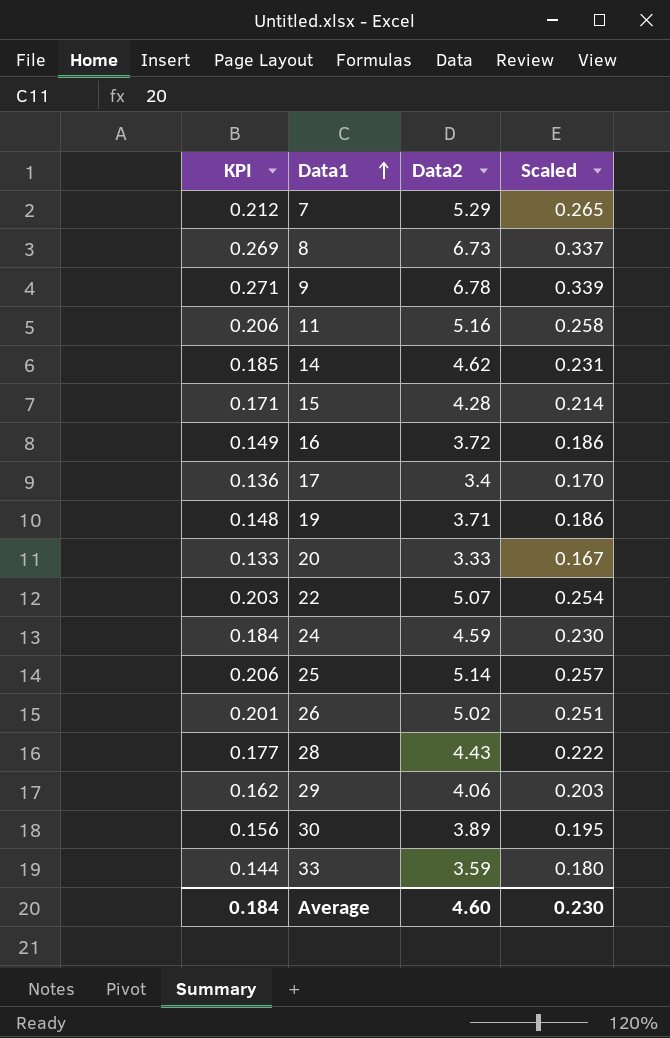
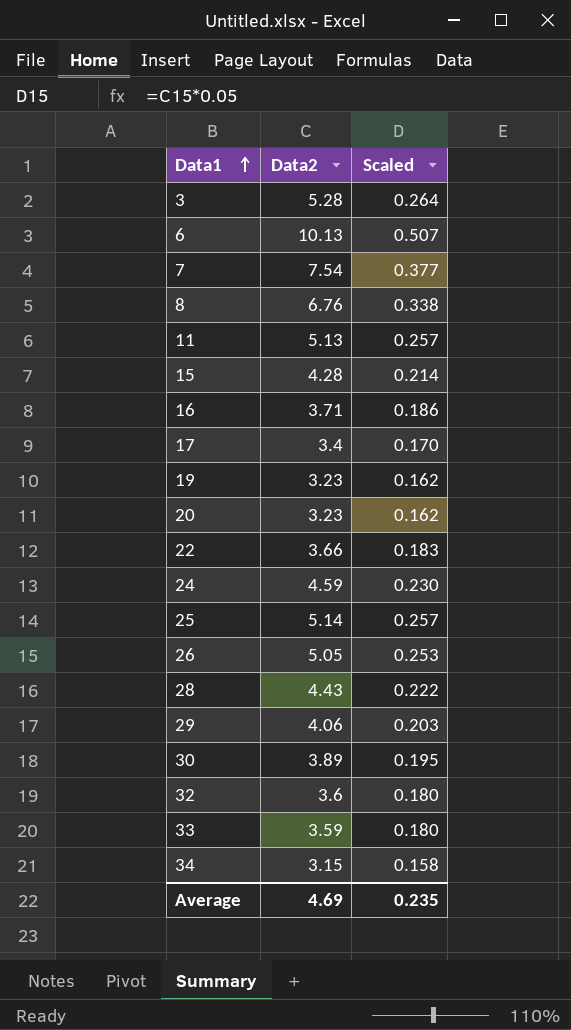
column KPI | formula: [Data2] * 0.04 -> none
row 9: 0.271 | 6.78 | 0.339 -> none
row 14: 0.185 | 4.62 | 0.231 -> none
row 3: none -> 5.28 | 0.264
row 6: none -> 10.13 | 0.507
7 | Data2: 5.29 -> 7.54
7 | Scaled: 0.265 -> 0.377
8 | Data2: 6.73 -> 6.76
8 | Scaled: 0.337 -> 0.338
11 | Data2: 5.16 -> 5.13
11 | Scaled: 0.258 -> 0.257
16 | Data2: 3.72 -> 3.71
19 | Data2: 3.71 -> 3.23
19 | Scaled: 0.186 -> 0.162
20 | Data2: 3.33 -> 3.23
20 | Scaled: 0.167 -> 0.162
22 | Data2: 5.07 -> 3.66
22 | Scaled: 0.254 -> 0.183
26 | Data2: 5.02 -> 5.05
26 | Scaled: 0.251 -> 0.253
row 32: none -> 3.6 | 0.180
row 34: none -> 3.15 | 0.158
Average | Data2: 4.60 -> 4.69
Average | Scaled: 0.230 -> 0.235

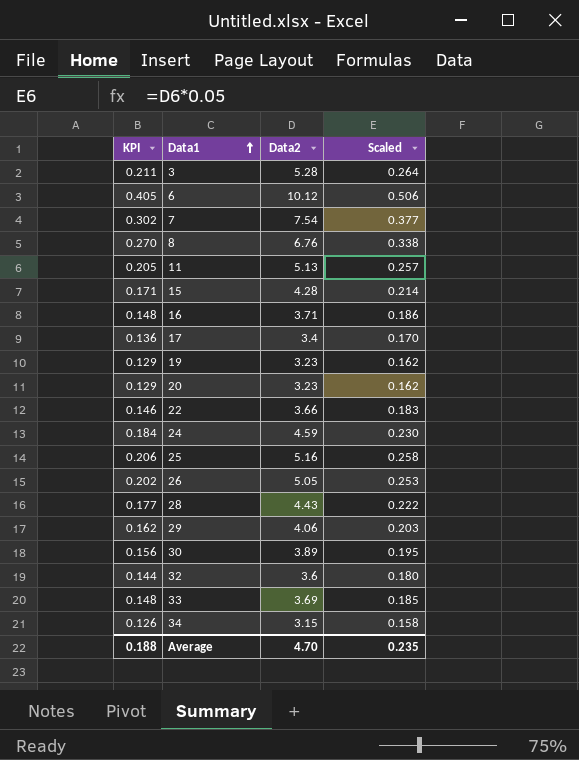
column KPI | formula: none -> [Data2] * 0.04
6 | Data2: 10.13 -> 10.12
6 | Scaled: 0.507 -> 0.506
25 | Data2: 5.14 -> 5.16
25 | Scaled: 0.257 -> 0.258
33 | Data2: 3.59 -> 3.69
33 | Scaled: 0.180 -> 0.185
Average | Data2: 4.69 -> 4.70

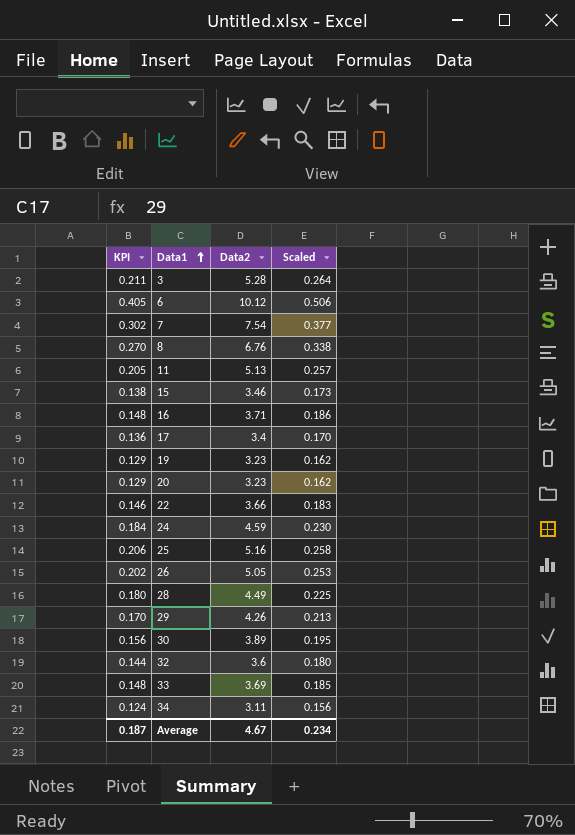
15 | KPI: 0.171 -> 0.138
15 | Data2: 4.28 -> 3.46
15 | Scaled: 0.214 -> 0.173
28 | KPI: 0.177 -> 0.180
28 | Data2: 4.43 -> 4.49
28 | Scaled: 0.222 -> 0.225
29 | KPI: 0.162 -> 0.170
29 | Data2: 4.06 -> 4.26
29 | Scaled: 0.203 -> 0.213
34 | KPI: 0.126 -> 0.124
34 | Data2: 3.15 -> 3.11
34 | Scaled: 0.158 -> 0.156
Average | KPI: 0.188 -> 0.187
Average | Data2: 4.70 -> 4.67
Average | Scaled: 0.235 -> 0.234

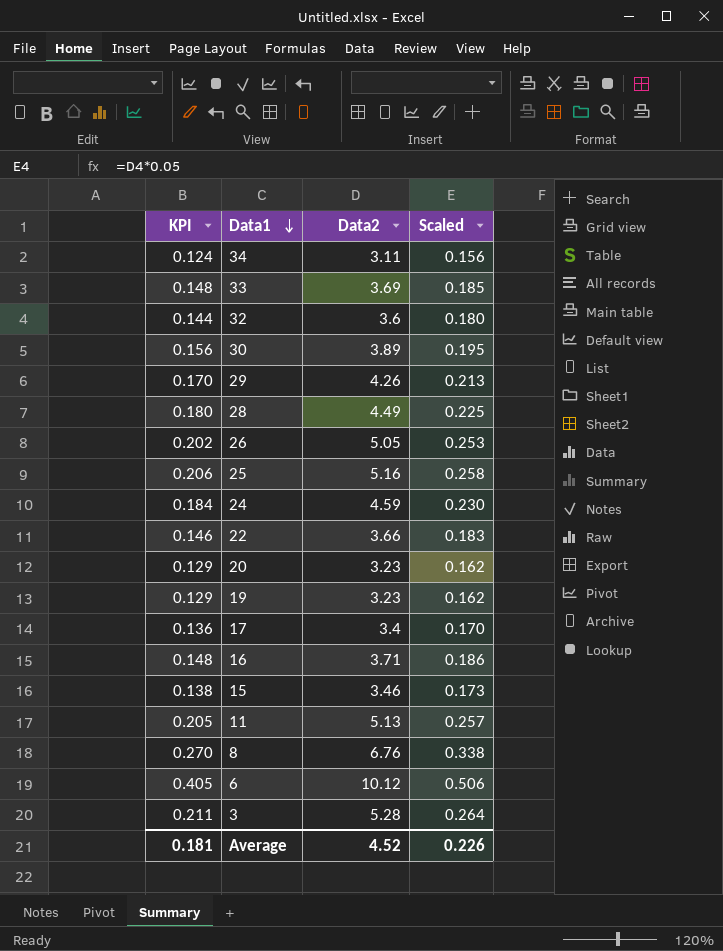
row order: Data1 ascending -> Data1 descending
row 7: 0.302 | 7.54 | 0.377 -> none
Average | KPI: 0.187 -> 0.181
Average | Data2: 4.67 -> 4.52
Average | Scaled: 0.234 -> 0.226

